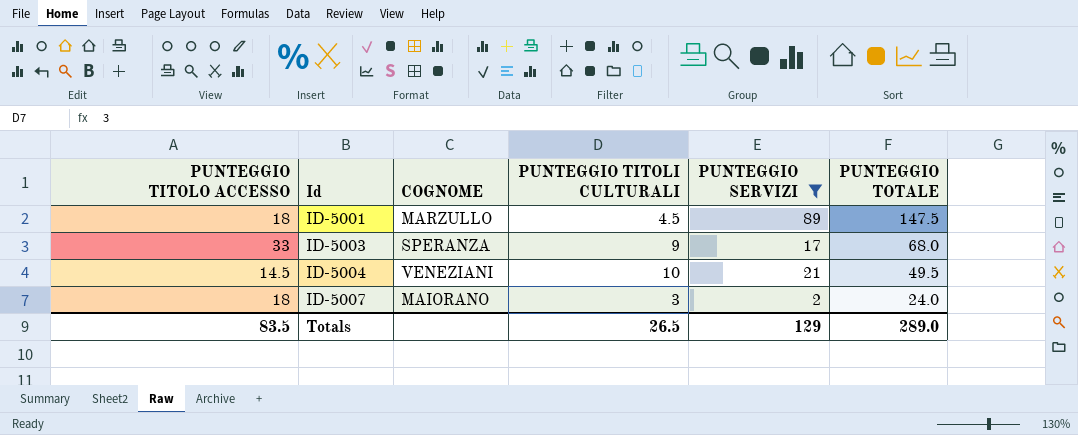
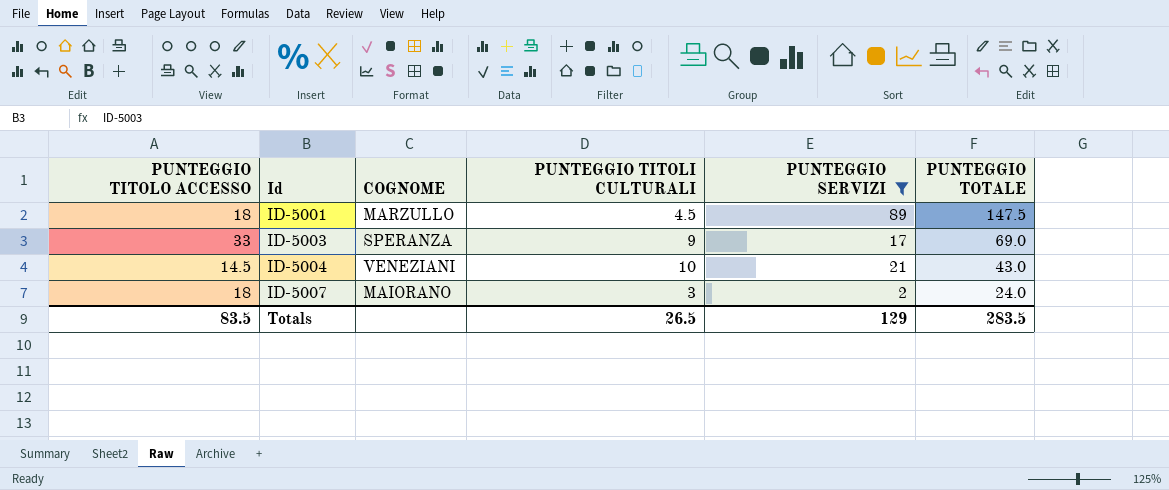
ID-5003 | PUNTEGGIO TOTALE: 68.0 -> 69.0
ID-5004 | PUNTEGGIO TOTALE: 49.5 -> 43.0
Totals | PUNTEGGIO TOTALE: 289.0 -> 283.5

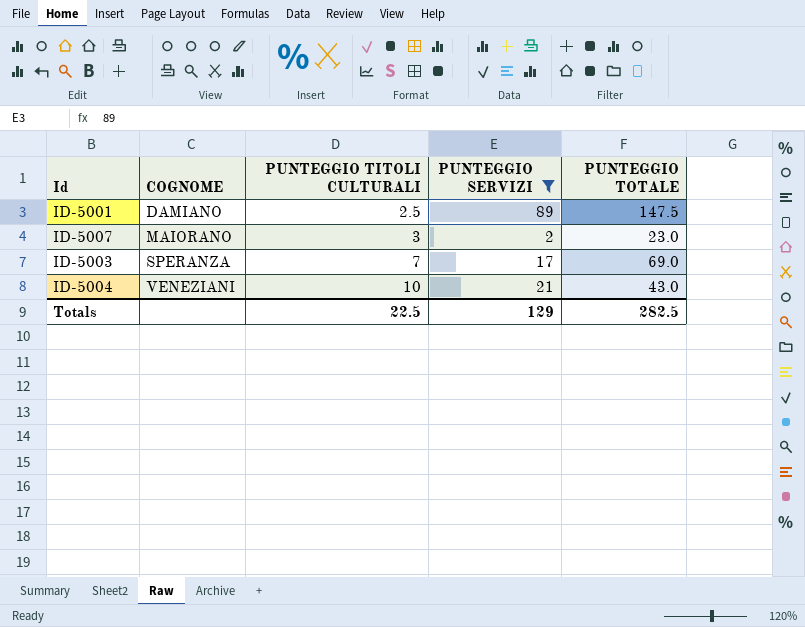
row order: Id ascending -> COGNOME ascending
column PUNTEGGIO TITOLO ACCESSO | position: 1 -> none
ID-5001 | COGNOME: MARZULLO -> DAMIANO
ID-5001 | PUNTEGGIO TITOLI CULTURALI: 4.5 -> 2.5
ID-5007 | PUNTEGGIO TOTALE: 24.0 -> 23.0
ID-5003 | PUNTEGGIO TITOLI CULTURALI: 9 -> 7
Totals | PUNTEGGIO TITOLI CULTURALI: 26.5 -> 22.5
Totals | PUNTEGGIO TOTALE: 283.5 -> 282.5

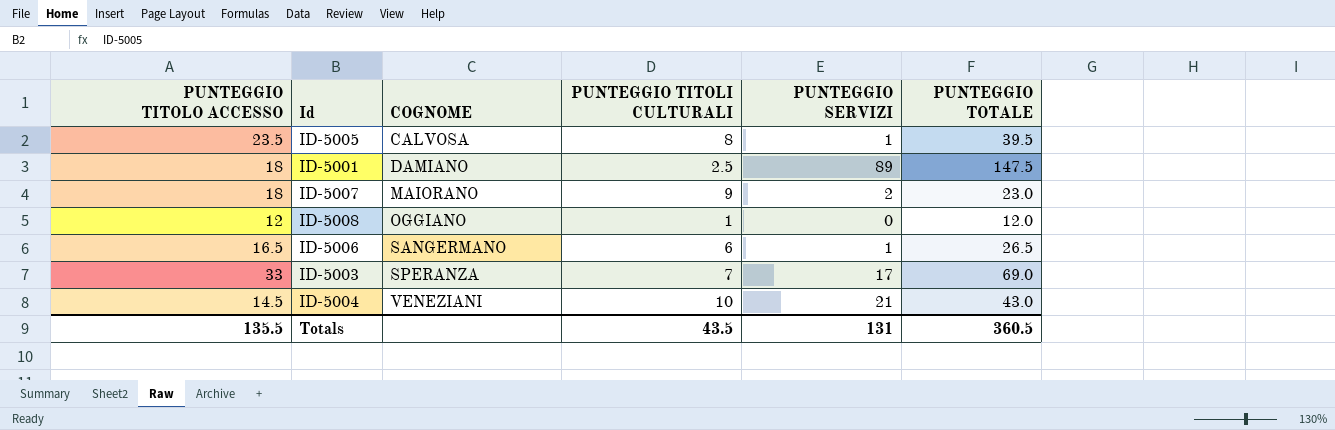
filter: PUNTEGGIO SERVIZI >= 2 -> none
column PUNTEGGIO TITOLO ACCESSO | position: none -> 1
ID-5007 | PUNTEGGIO TITOLI CULTURALI: 3 -> 9
Totals | PUNTEGGIO TITOLI CULTURALI: 22.5 -> 43.5
Totals | PUNTEGGIO SERVIZI: 129 -> 131
Totals | PUNTEGGIO TOTALE: 282.5 -> 360.5

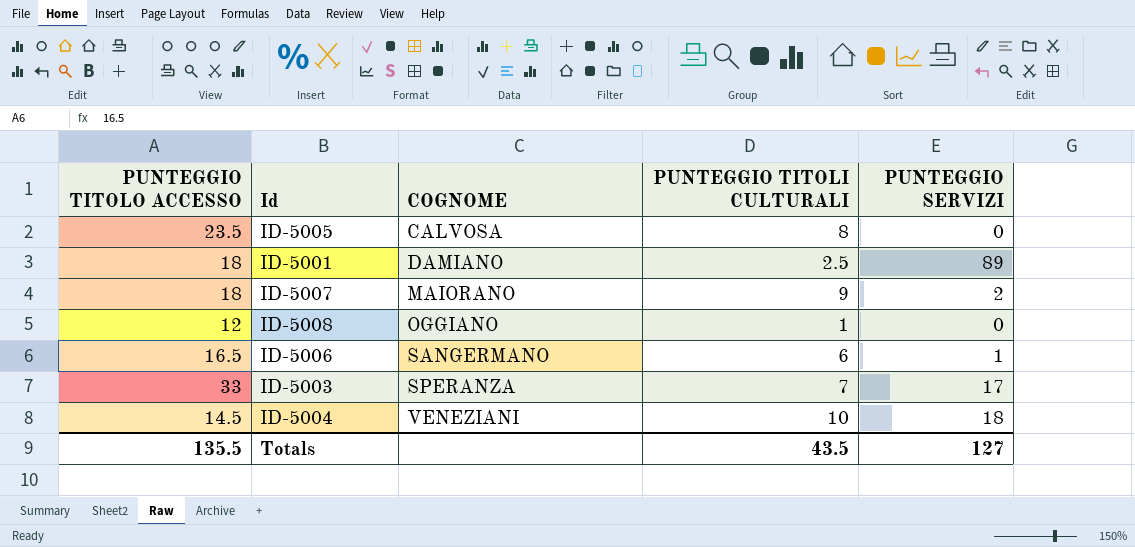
column PUNTEGGIO TOTALE | position: 6 -> none
ID-5005 | PUNTEGGIO SERVIZI: 1 -> 0
ID-5004 | PUNTEGGIO SERVIZI: 21 -> 18
Totals | PUNTEGGIO SERVIZI: 131 -> 127

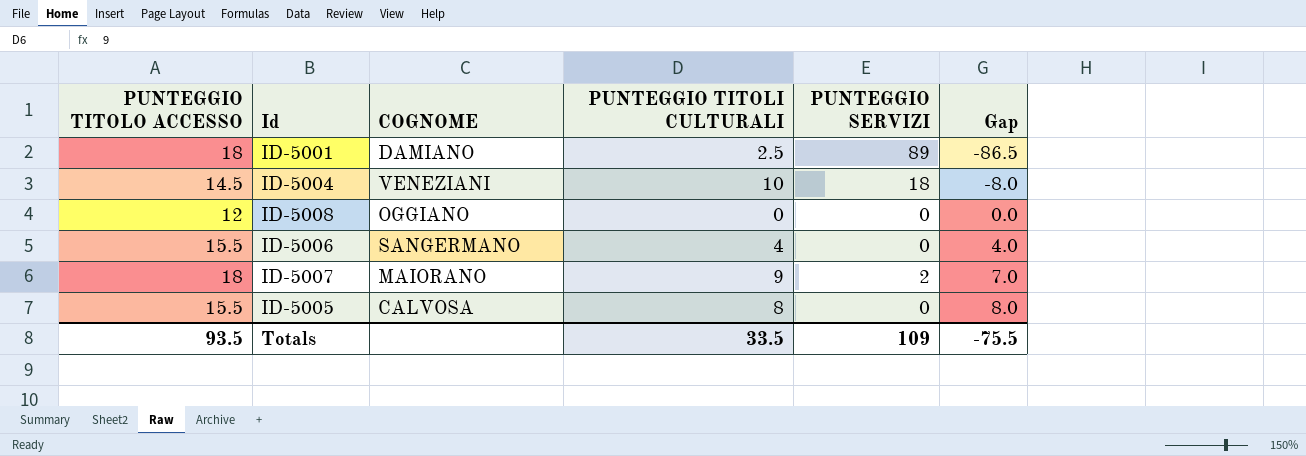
row order: COGNOME ascending -> Gap ascending
column Gap | formula: none -> [PUNTEGGIO TITOLI CULTURALI] - [PUNTEGGIO SERVIZI]
row ID-5003: 33 | SPERANZA | 7 | 17 -> none
ID-5008 | PUNTEGGIO TITOLI CULTURALI: 1 -> 0
ID-5006 | PUNTEGGIO TITOLO ACCESSO: 16.5 -> 15.5
ID-5006 | PUNTEGGIO TITOLI CULTURALI: 6 -> 4
ID-5006 | PUNTEGGIO SERVIZI: 1 -> 0
ID-5005 | PUNTEGGIO TITOLO ACCESSO: 23.5 -> 15.5
Totals | PUNTEGGIO TITOLO ACCESSO: 135.5 -> 93.5
Totals | PUNTEGGIO TITOLI CULTURALI: 43.5 -> 33.5
Totals | PUNTEGGIO SERVIZI: 127 -> 109

